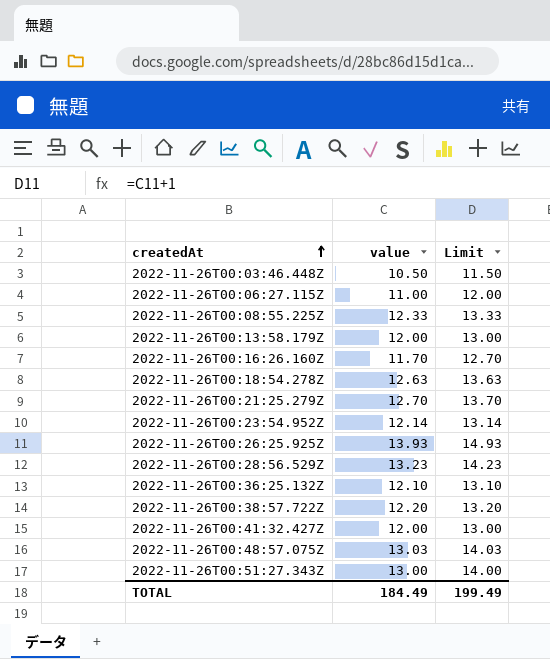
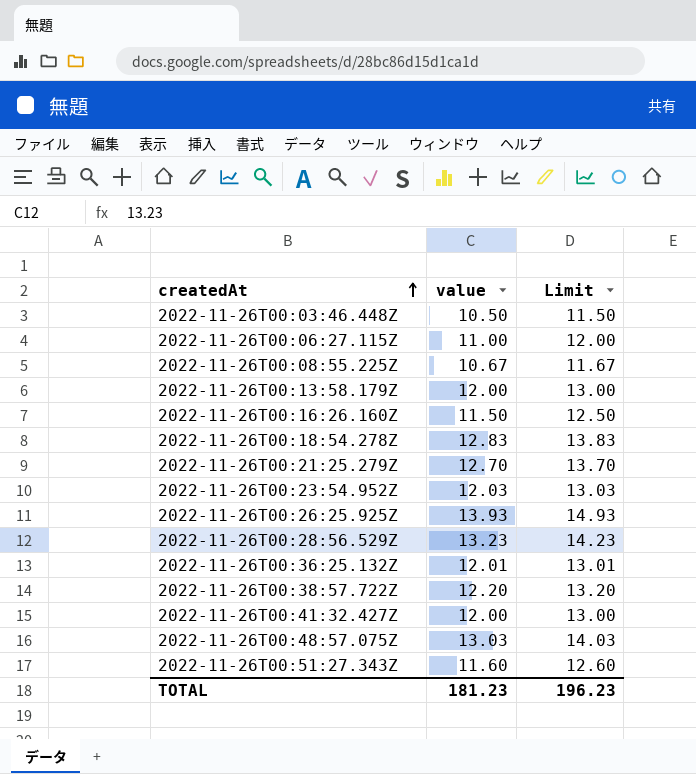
2022-11-26T00:08:55.225Z | value: 12.33 -> 10.67
2022-11-26T00:08:55.225Z | Limit: 13.33 -> 11.67
2022-11-26T00:16:26.160Z | value: 11.70 -> 11.50
2022-11-26T00:16:26.160Z | Limit: 12.70 -> 12.50
2022-11-26T00:18:54.278Z | value: 12.63 -> 12.83
2022-11-26T00:18:54.278Z | Limit: 13.63 -> 13.83
2022-11-26T00:23:54.952Z | value: 12.14 -> 12.03
2022-11-26T00:23:54.952Z | Limit: 13.14 -> 13.03
2022-11-26T00:36:25.132Z | value: 12.10 -> 12.01
2022-11-26T00:36:25.132Z | Limit: 13.10 -> 13.01
2022-11-26T00:51:27.343Z | value: 13.00 -> 11.60
2022-11-26T00:51:27.343Z | Limit: 14.00 -> 12.60
TOTAL | value: 184.49 -> 181.23
TOTAL | Limit: 199.49 -> 196.23

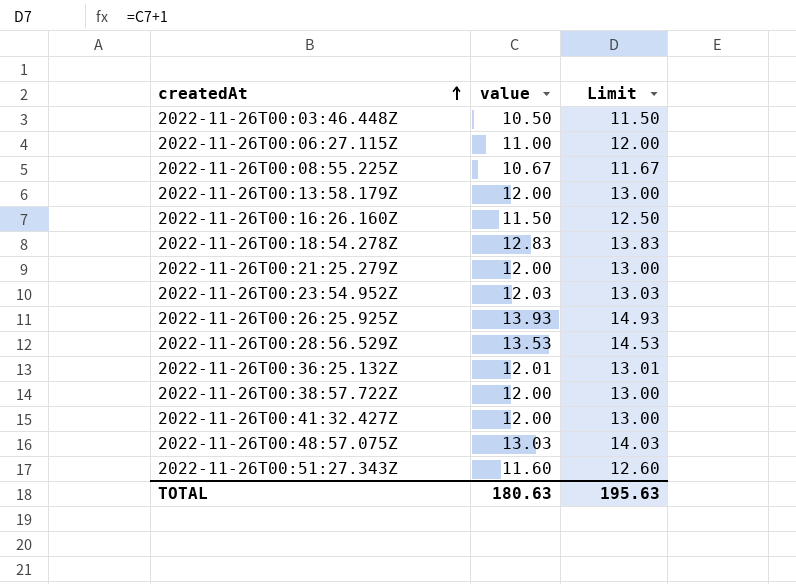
2022-11-26T00:21:25.279Z | value: 12.70 -> 12.00
2022-11-26T00:21:25.279Z | Limit: 13.70 -> 13.00
2022-11-26T00:28:56.529Z | value: 13.23 -> 13.53
2022-11-26T00:28:56.529Z | Limit: 14.23 -> 14.53
2022-11-26T00:38:57.722Z | value: 12.20 -> 12.00
2022-11-26T00:38:57.722Z | Limit: 13.20 -> 13.00
TOTAL | value: 181.23 -> 180.63
TOTAL | Limit: 196.23 -> 195.63

